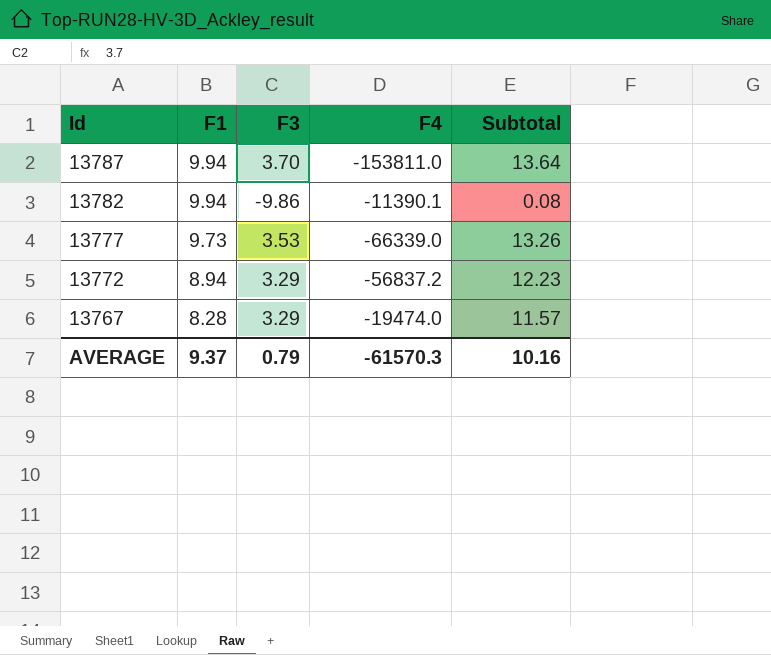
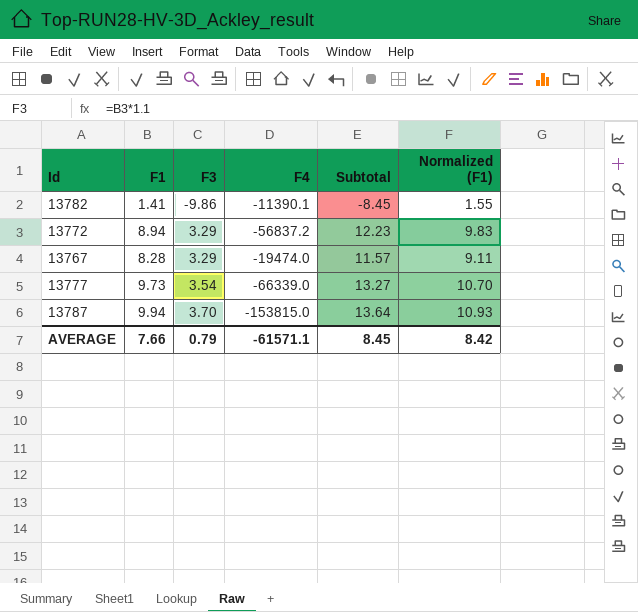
row order: Id descending -> F3 ascending
column Normalized (F1) | formula: none -> [F1] * 1.1
13782 | F1: 9.94 -> 1.41
13782 | Subtotal: 0.08 -> -8.45
13777 | F3: 3.53 -> 3.54
13777 | Subtotal: 13.26 -> 13.27
13787 | F4: -153811.0 -> -153815.0
AVERAGE | F1: 9.37 -> 7.66
AVERAGE | F4: -61570.3 -> -61571.1
AVERAGE | Subtotal: 10.16 -> 8.45

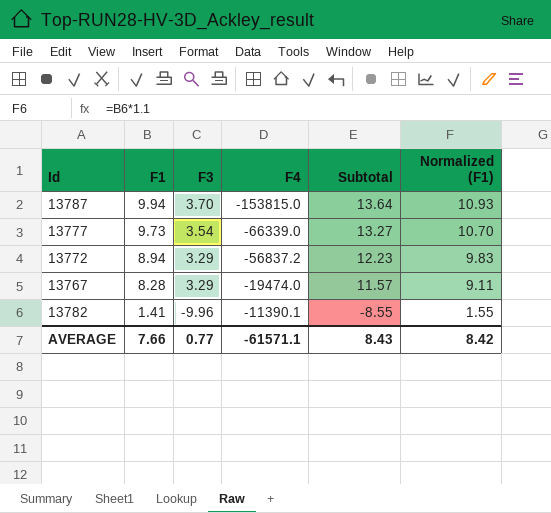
row order: F3 ascending -> F1 descending
13782 | F3: -9.86 -> -9.96
13782 | Subtotal: -8.45 -> -8.55
AVERAGE | F3: 0.79 -> 0.77
AVERAGE | Subtotal: 8.45 -> 8.43

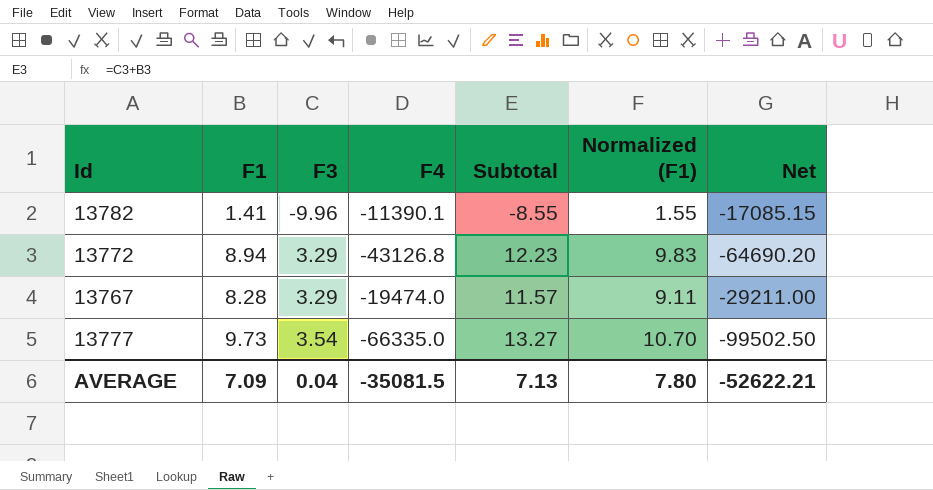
row order: F1 descending -> F3 ascending
column Net | formula: none -> [F4] * 1.5
row 13787: 9.94 | 3.70 | -153815.0 | 13.64 | 10.93 -> none
13772 | F4: -56837.2 -> -43126.8
13777 | F4: -66339.0 -> -66335.0
AVERAGE | F1: 7.66 -> 7.09
AVERAGE | F3: 0.77 -> 0.04
AVERAGE | F4: -61571.1 -> -35081.5
AVERAGE | Subtotal: 8.43 -> 7.13
AVERAGE | Normalized (F1): 8.42 -> 7.80

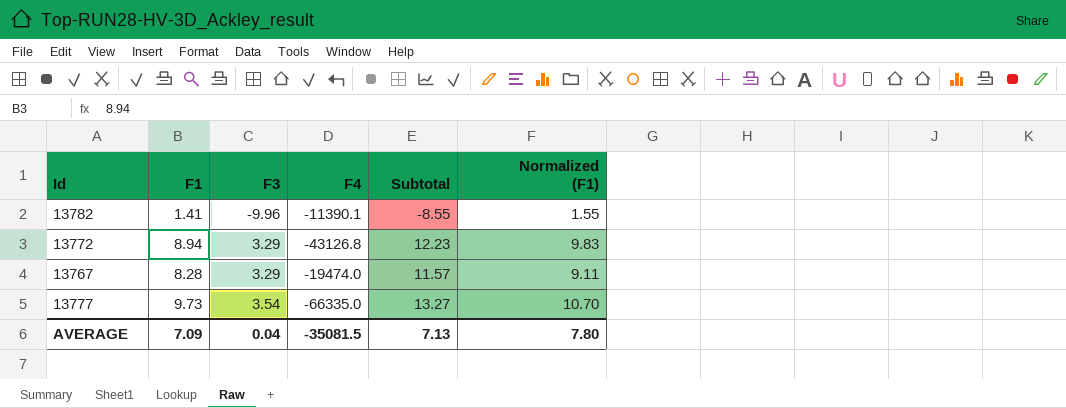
column Net | formula: [F4] * 1.5 -> none

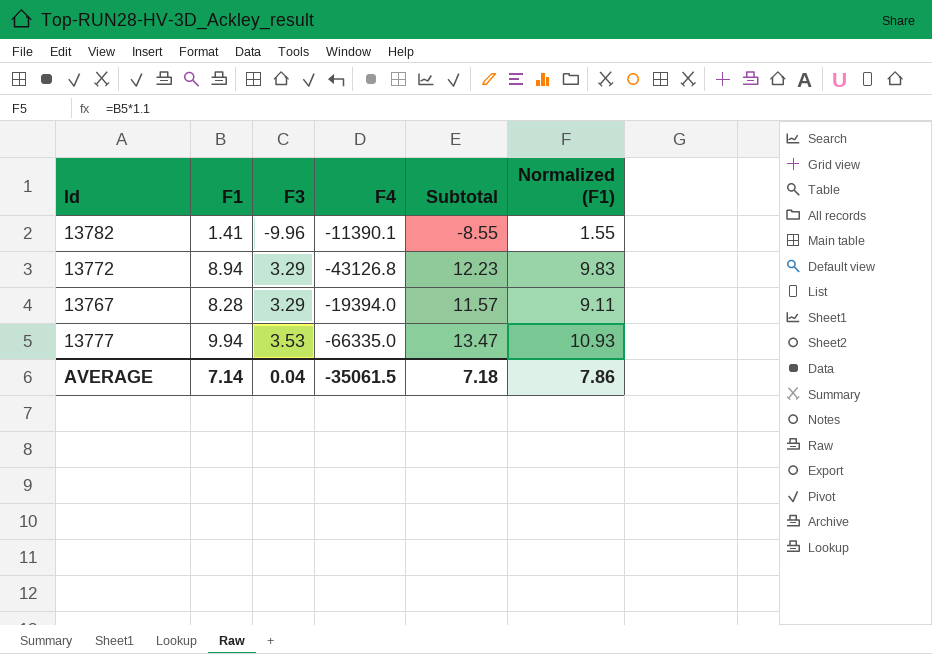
13767 | F4: -19474.0 -> -19394.0
13777 | F1: 9.73 -> 9.94
13777 | F3: 3.54 -> 3.53
13777 | Subtotal: 13.27 -> 13.47
13777 | Normalized (F1): 10.70 -> 10.93
AVERAGE | F1: 7.09 -> 7.14
AVERAGE | F4: -35081.5 -> -35061.5
AVERAGE | Subtotal: 7.13 -> 7.18
AVERAGE | Normalized (F1): 7.80 -> 7.86

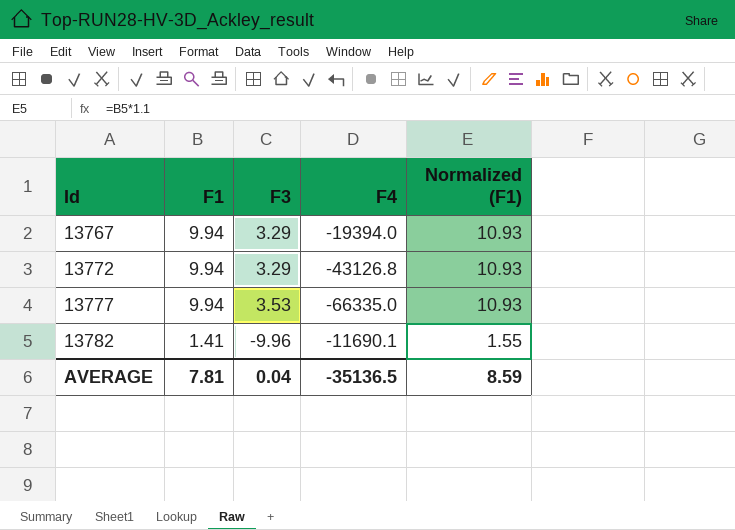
row order: F3 ascending -> Id ascending
column Subtotal | formula: [F1] + [F3] -> none
13767 | F1: 8.28 -> 9.94
13767 | Normalized (F1): 9.11 -> 10.93
13772 | F1: 8.94 -> 9.94
13772 | Normalized (F1): 9.83 -> 10.93
13782 | F4: -11390.1 -> -11690.1
AVERAGE | F1: 7.14 -> 7.81
AVERAGE | F4: -35061.5 -> -35136.5
AVERAGE | Normalized (F1): 7.86 -> 8.59

